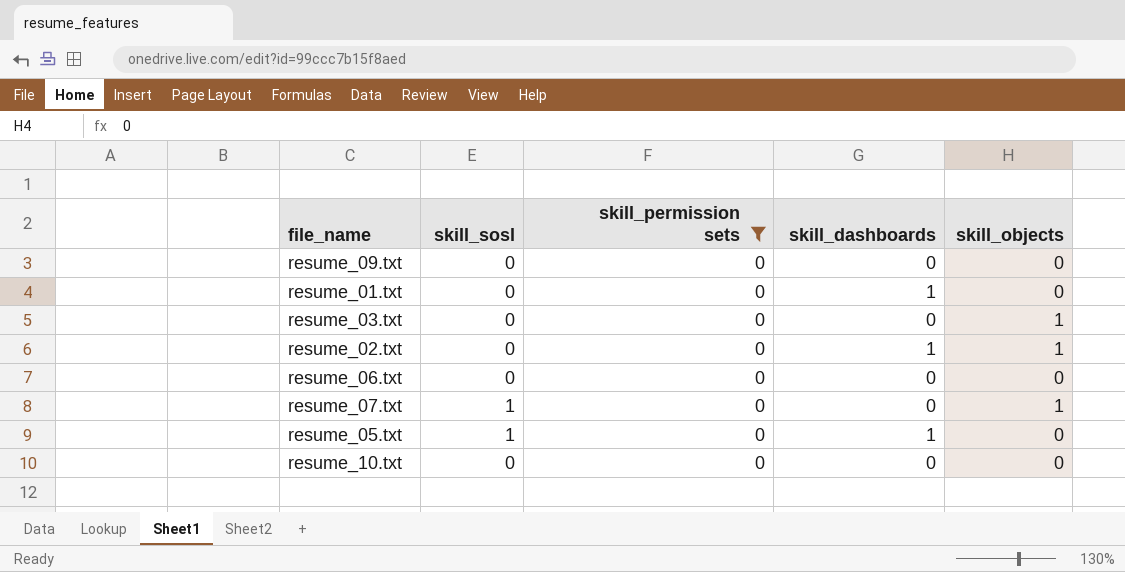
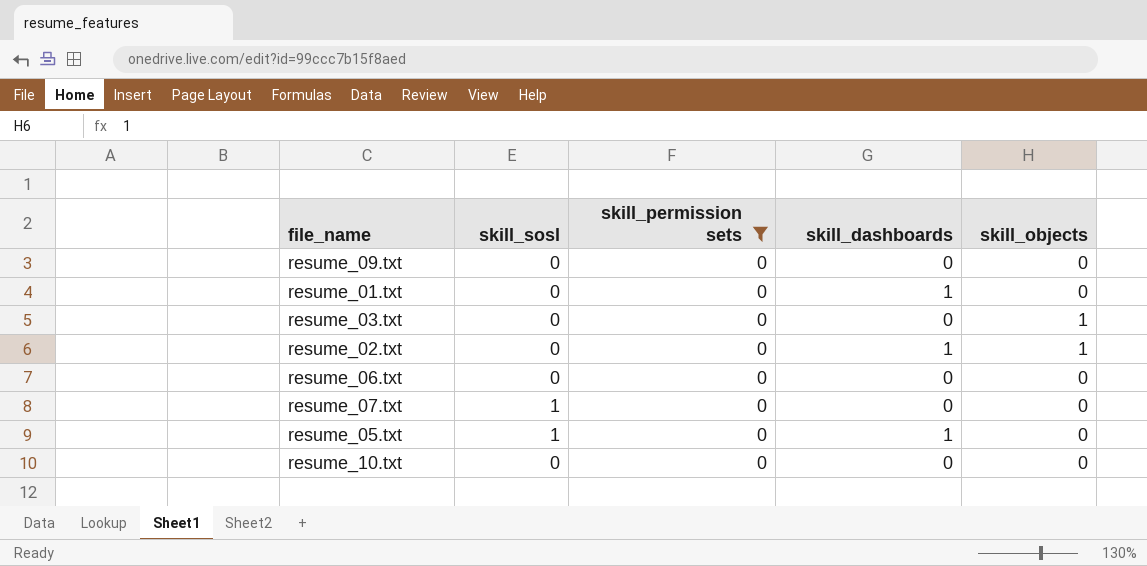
resume_07.txt | skill_objects: 1 -> 0

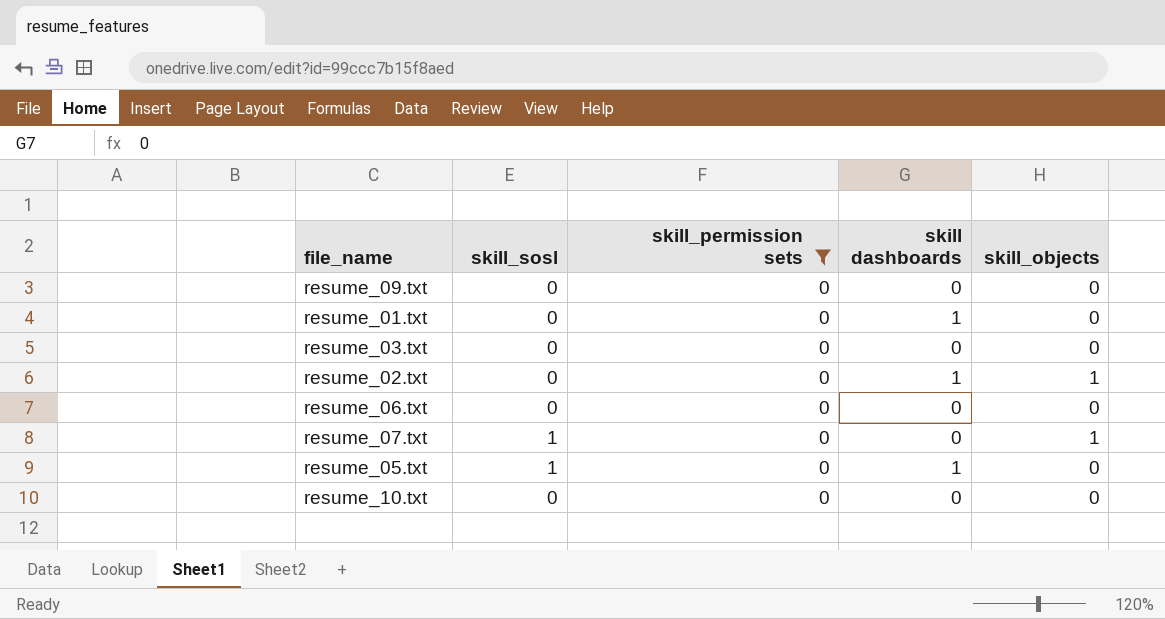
column name: skill_dashboards -> skill dashboards
resume_03.txt | skill_objects: 1 -> 0
resume_07.txt | skill_objects: 0 -> 1

